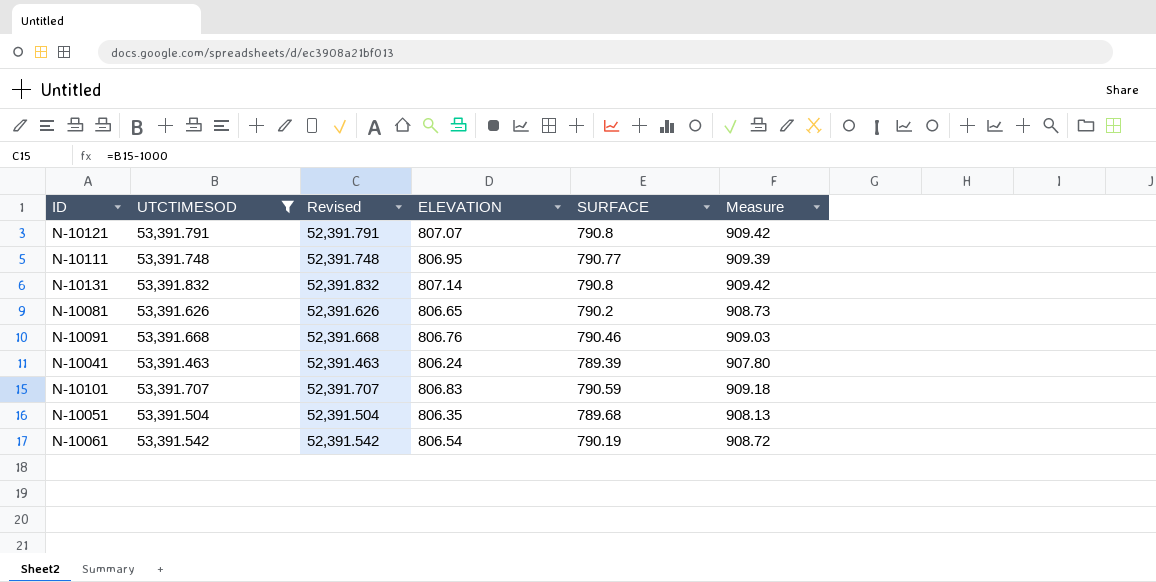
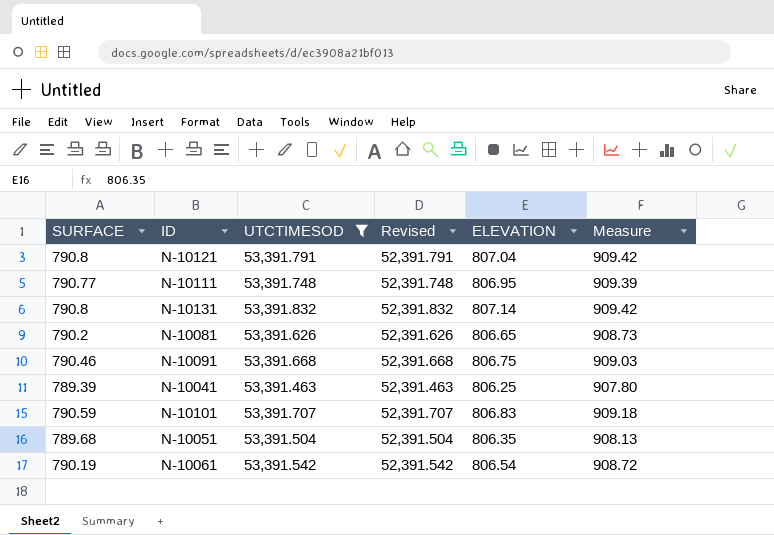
column SURFACE | position: 5 -> 1
N-10121 | ELEVATION: 807.07 -> 807.04
N-10091 | ELEVATION: 806.76 -> 806.75
N-10041 | ELEVATION: 806.24 -> 806.25

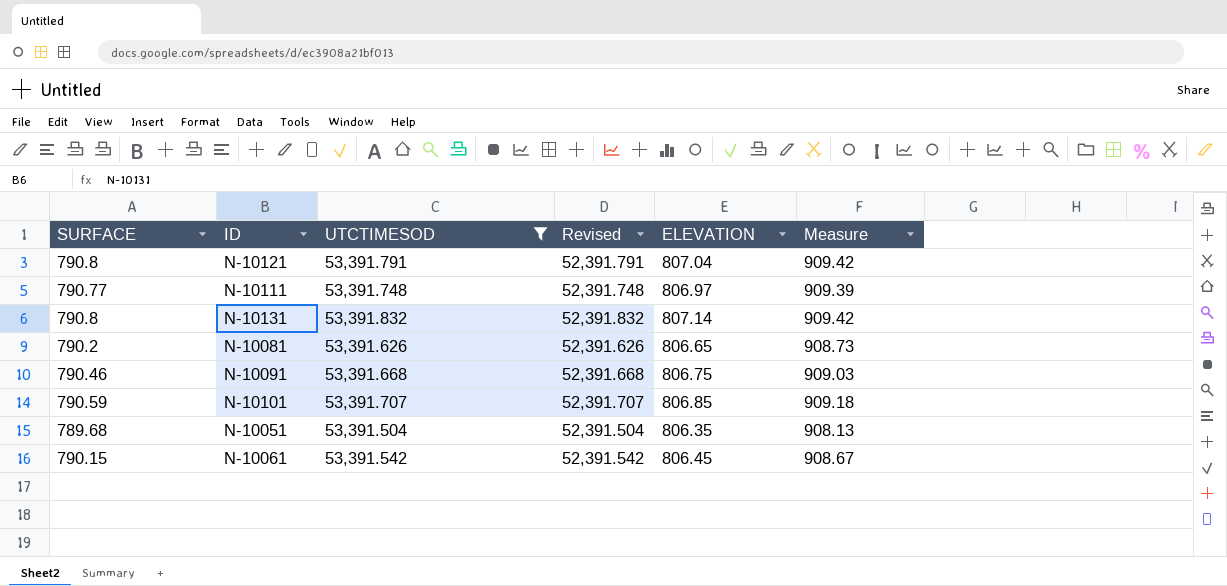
row N-10041: 789.39 | 53,391.463 | 52,391.463 | 806.25 | 907.80 -> none
N-10111 | ELEVATION: 806.95 -> 806.97
N-10101 | ELEVATION: 806.83 -> 806.85
N-10061 | SURFACE: 790.19 -> 790.15
N-10061 | ELEVATION: 806.54 -> 806.45
N-10061 | Measure: 908.72 -> 908.67

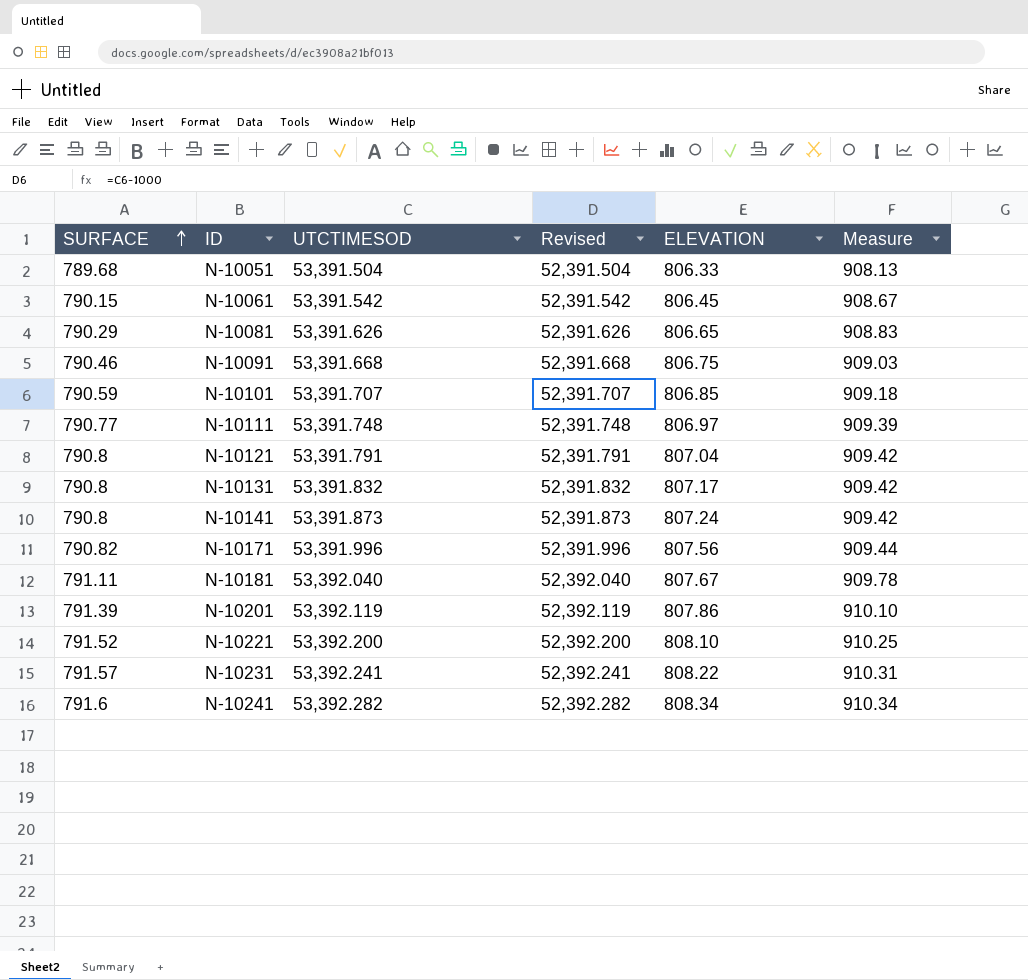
filter: UTCTIMESOD <= 53,391.832 -> none
row order: none -> SURFACE ascending
N-10051 | ELEVATION: 806.35 -> 806.33
N-10081 | SURFACE: 790.2 -> 790.29
N-10081 | Measure: 908.73 -> 908.83
N-10131 | ELEVATION: 807.14 -> 807.17

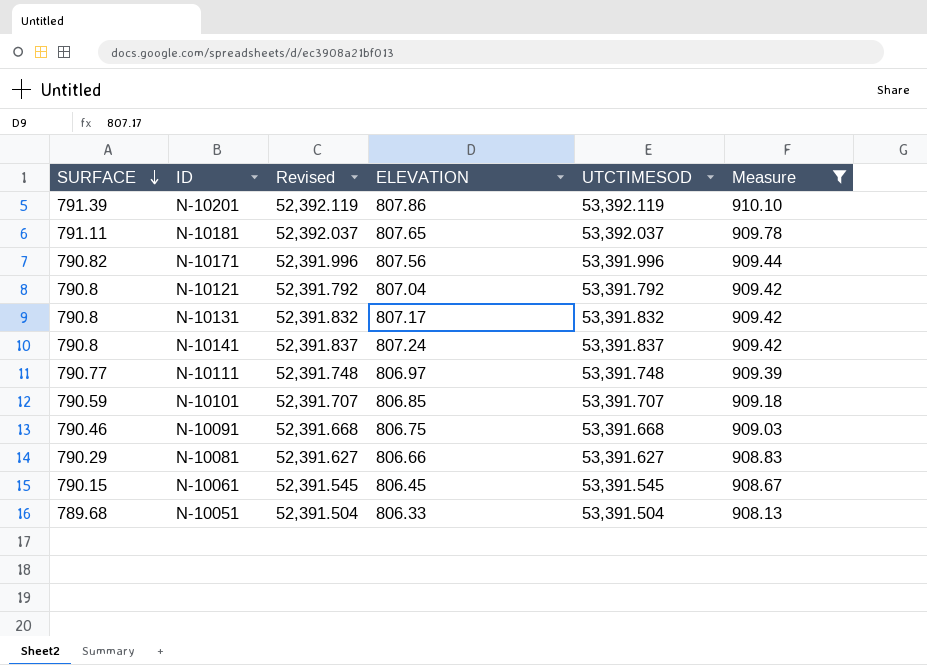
filter: none -> Measure <= 910.10
row order: SURFACE ascending -> SURFACE descending
column UTCTIMESOD | position: 3 -> 5
N-10181 | Revised: 52,392.040 -> 52,392.037
N-10181 | ELEVATION: 807.67 -> 807.65
N-10181 | UTCTIMESOD: 53,392.040 -> 53,392.037
N-10121 | Revised: 52,391.791 -> 52,391.792
N-10121 | UTCTIMESOD: 53,391.791 -> 53,391.792
N-10141 | Revised: 52,391.873 -> 52,391.837
N-10141 | UTCTIMESOD: 53,391.873 -> 53,391.837
N-10081 | Revised: 52,391.626 -> 52,391.627
N-10081 | ELEVATION: 806.65 -> 806.66
N-10081 | UTCTIMESOD: 53,391.626 -> 53,391.627
N-10061 | Revised: 52,391.542 -> 52,391.545
N-10061 | UTCTIMESOD: 53,391.542 -> 53,391.545

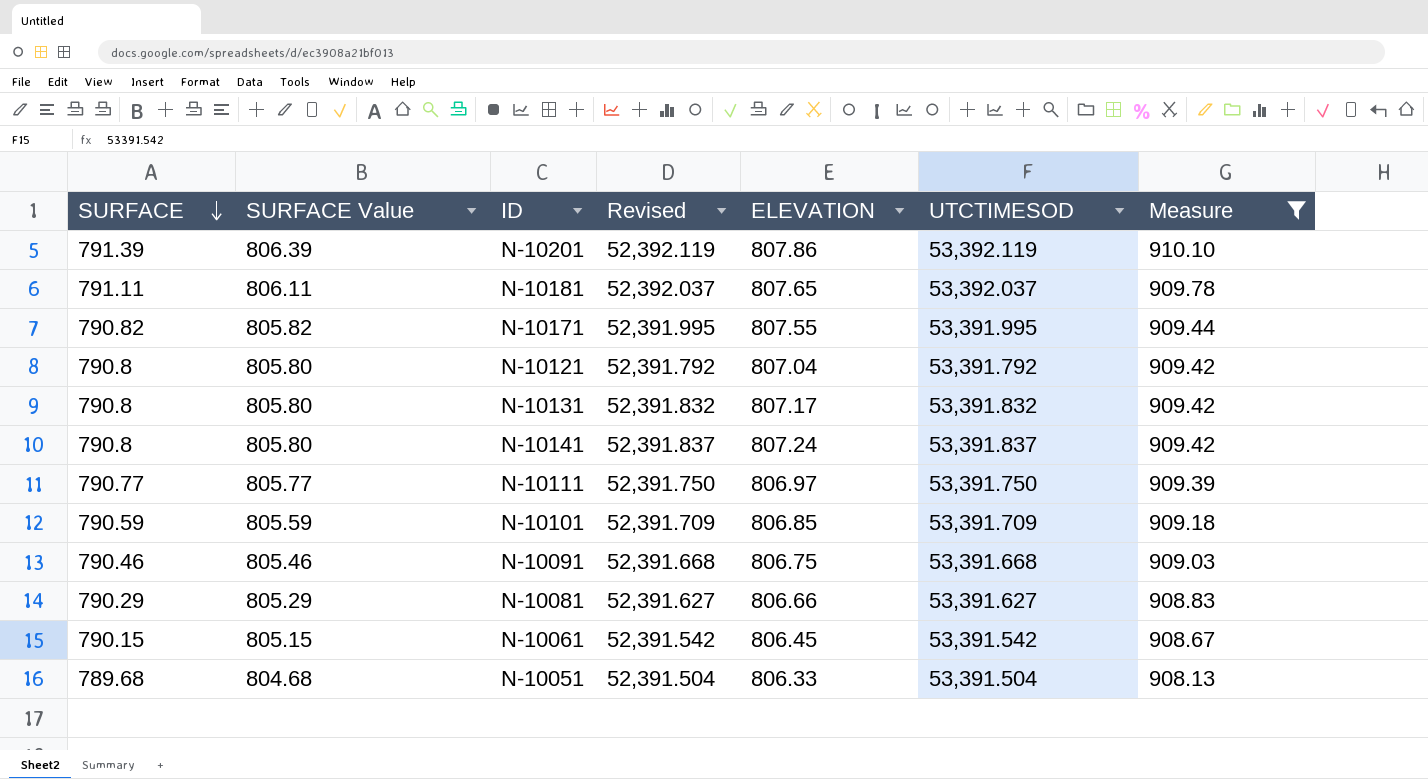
column SURFACE Value | formula: none -> [SURFACE] + 15
N-10171 | Revised: 52,391.996 -> 52,391.995
N-10171 | ELEVATION: 807.56 -> 807.55
N-10171 | UTCTIMESOD: 53,391.996 -> 53,391.995
N-10111 | Revised: 52,391.748 -> 52,391.750
N-10111 | UTCTIMESOD: 53,391.748 -> 53,391.750
N-10101 | Revised: 52,391.707 -> 52,391.709
N-10101 | UTCTIMESOD: 53,391.707 -> 53,391.709
N-10061 | Revised: 52,391.545 -> 52,391.542
N-10061 | UTCTIMESOD: 53,391.545 -> 53,391.542

